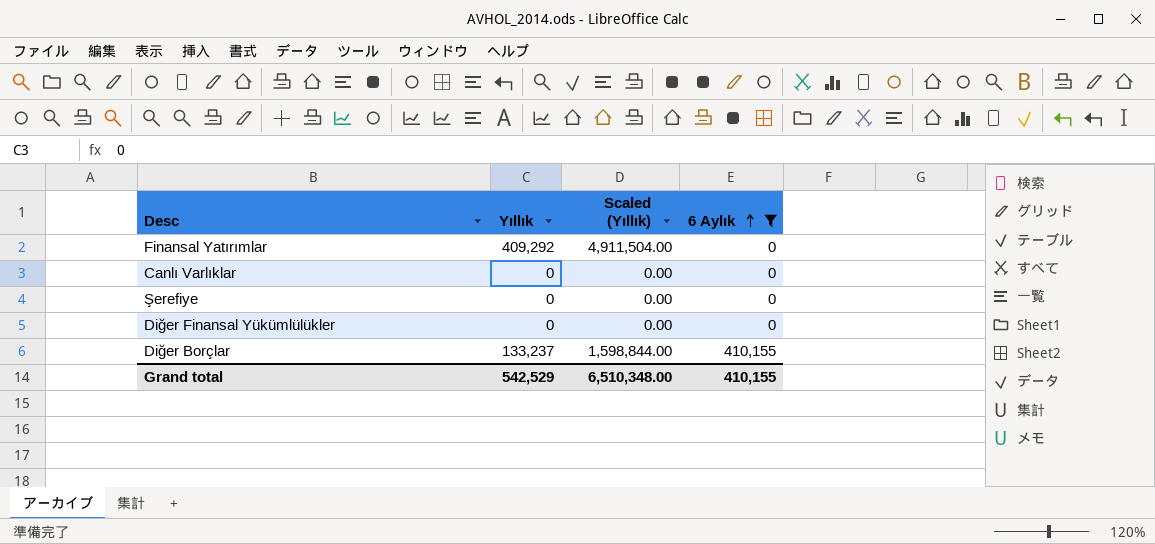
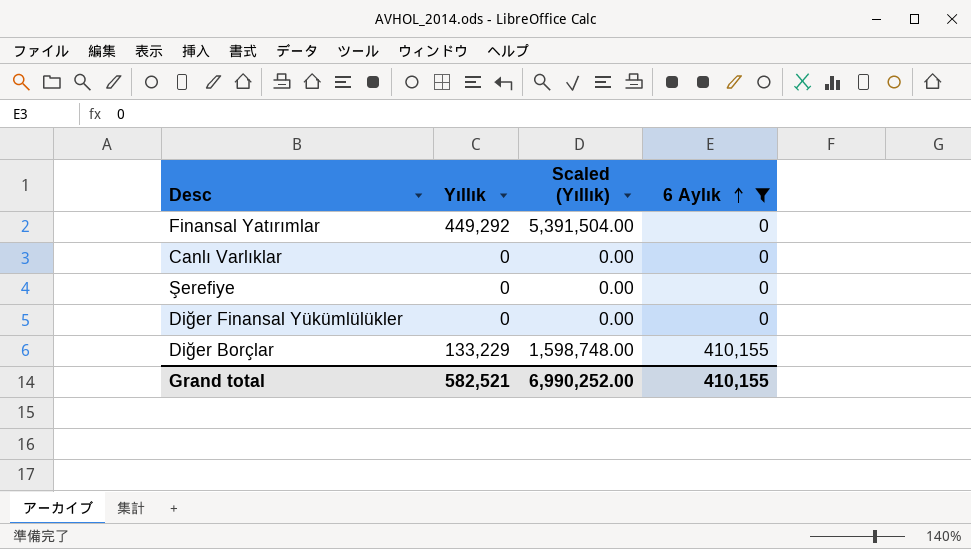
Finansal Yatırımlar | Yıllık: 409,292 -> 449,292
Finansal Yatırımlar | Scaled (Yıllık): 4,911,504.00 -> 5,391,504.00
Diğer Borçlar | Yıllık: 133,237 -> 133,229
Diğer Borçlar | Scaled (Yıllık): 1,598,844.00 -> 1,598,748.00
Grand total | Yıllık: 542,529 -> 582,521
Grand total | Scaled (Yıllık): 6,510,348.00 -> 6,990,252.00

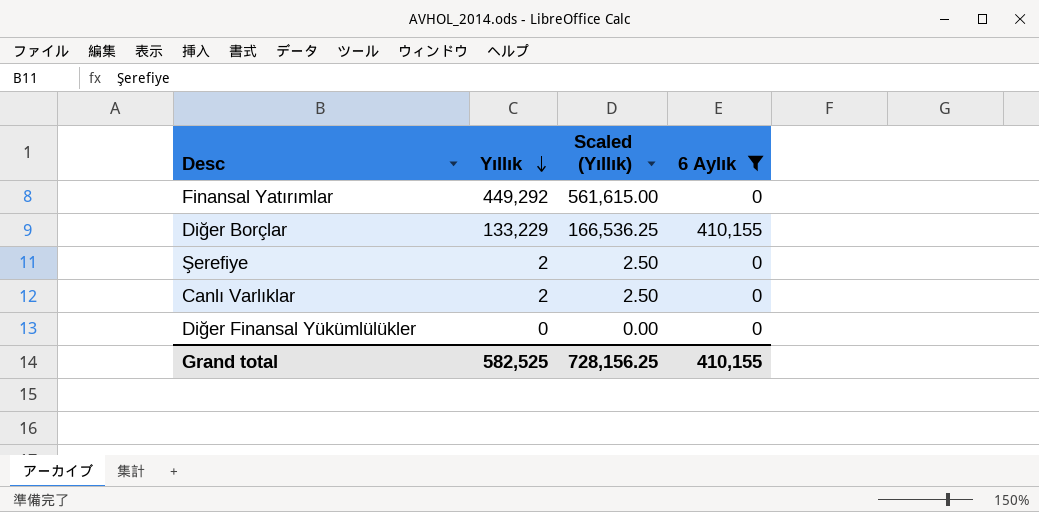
row order: 6 Aylık ascending -> Yıllık descending
column Scaled (Yıllık) | formula: [Yıllık] * 12 -> [Yıllık] * 1.25
Şerefiye | Yıllık: 0 -> 2
Canlı Varlıklar | Yıllık: 0 -> 2
Grand total | Yıllık: 582,521 -> 582,525
Grand total | Scaled (Yıllık): 6,990,252.00 -> 728,156.25

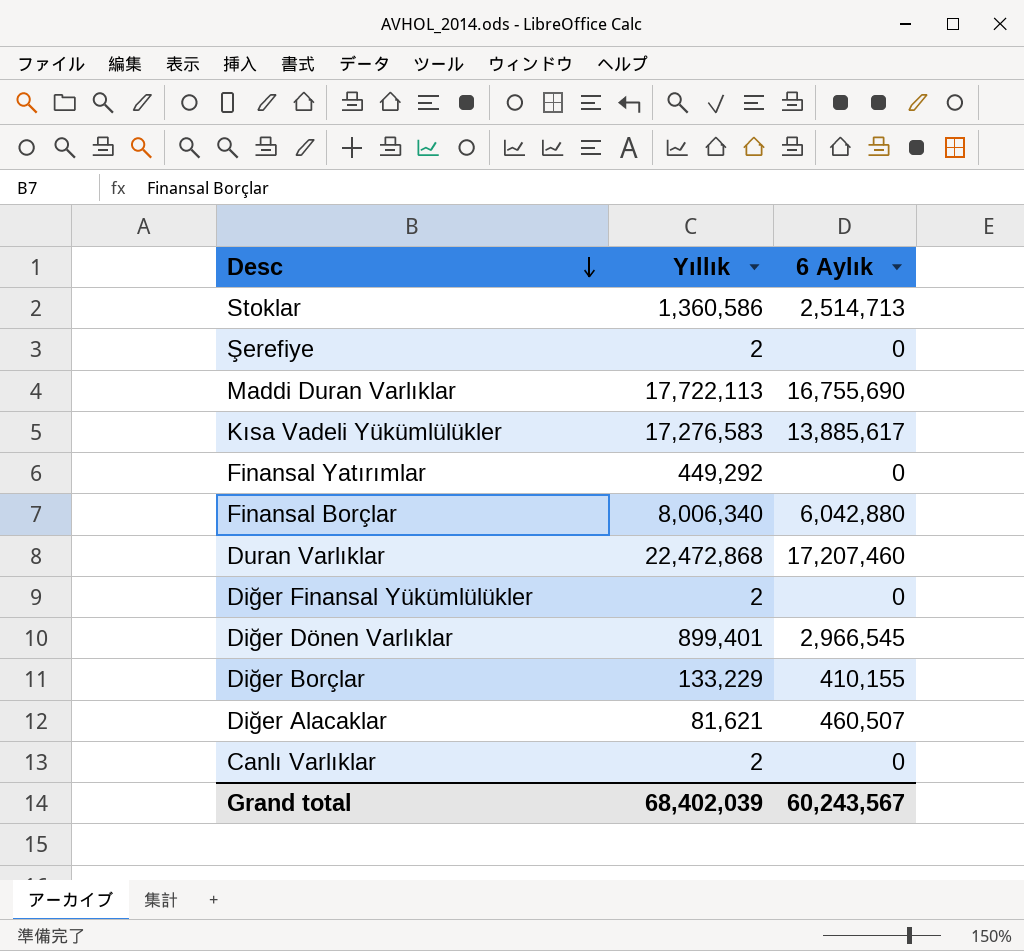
filter: 6 Aylık <= 410,155 -> none
row order: Yıllık descending -> Desc descending
column Scaled (Yıllık) | formula: [Yıllık] * 1.25 -> none
Diğer Finansal Yükümlülükler | Yıllık: 0 -> 2
Grand total | Yıllık: 582,525 -> 68,402,039
Grand total | 6 Aylık: 410,155 -> 60,243,567

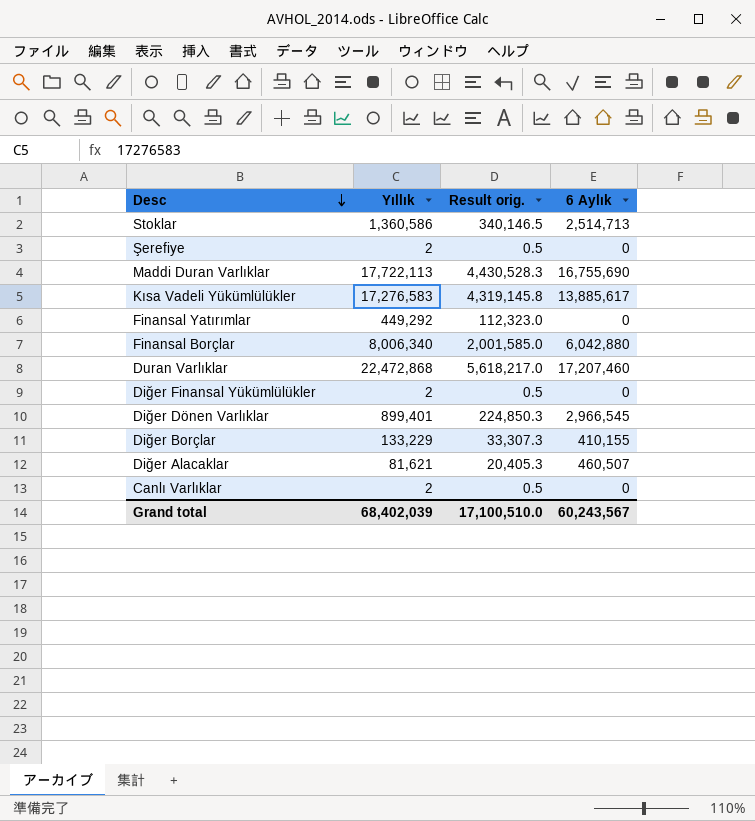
column Result orig. | formula: none -> [Yıllık] * 0.25

